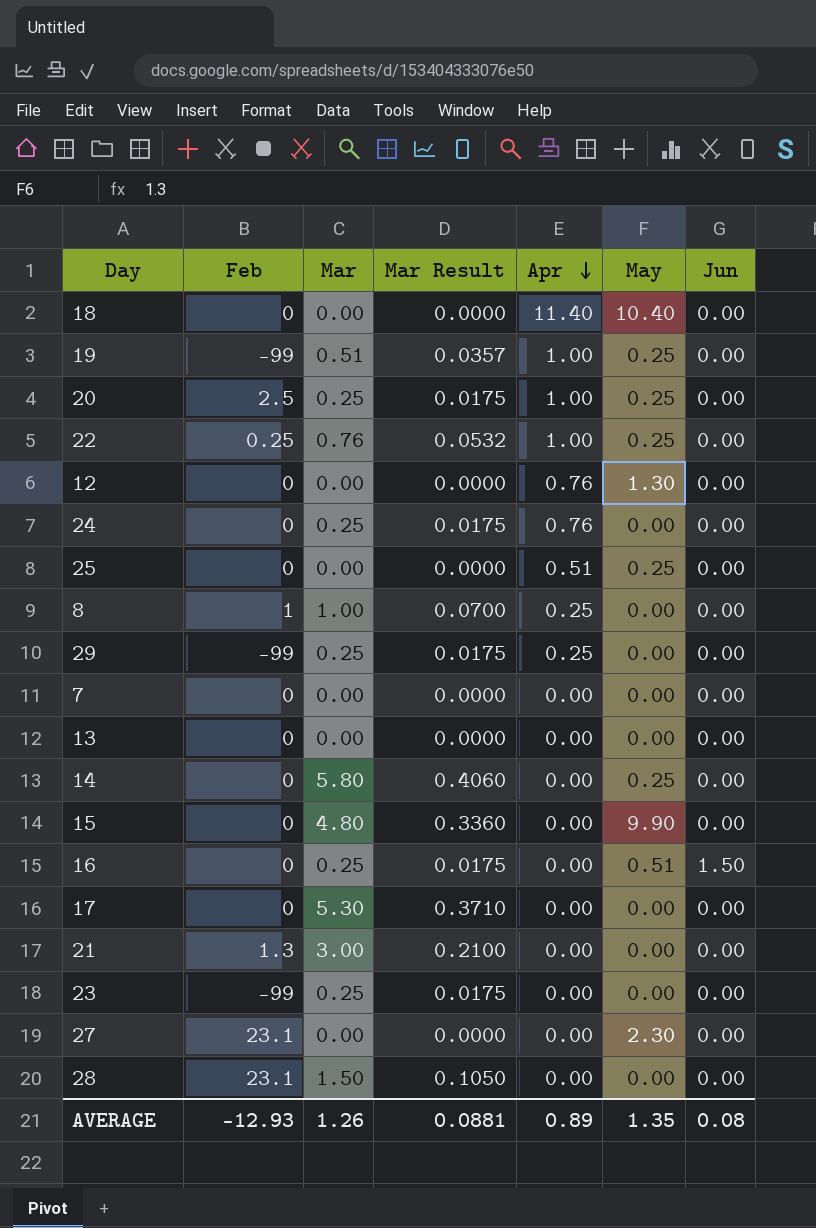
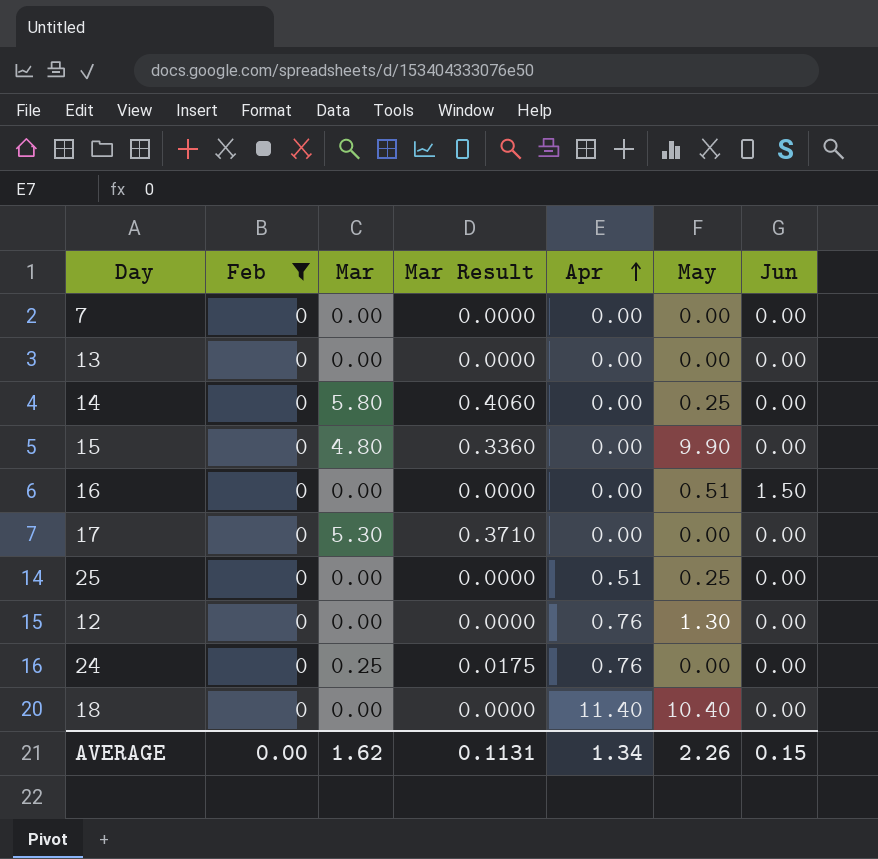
filter: none -> Feb = 0
row order: Apr descending -> Apr ascending
16 | Mar: 0.25 -> 0.00
16 | Mar Result: 0.0175 -> 0.0000
AVERAGE | Feb: -12.93 -> 0.00
AVERAGE | Mar: 1.26 -> 1.62
AVERAGE | Mar Result: 0.0881 -> 0.1131
AVERAGE | Apr: 0.89 -> 1.34
AVERAGE | May: 1.35 -> 2.26
AVERAGE | Jun: 0.08 -> 0.15

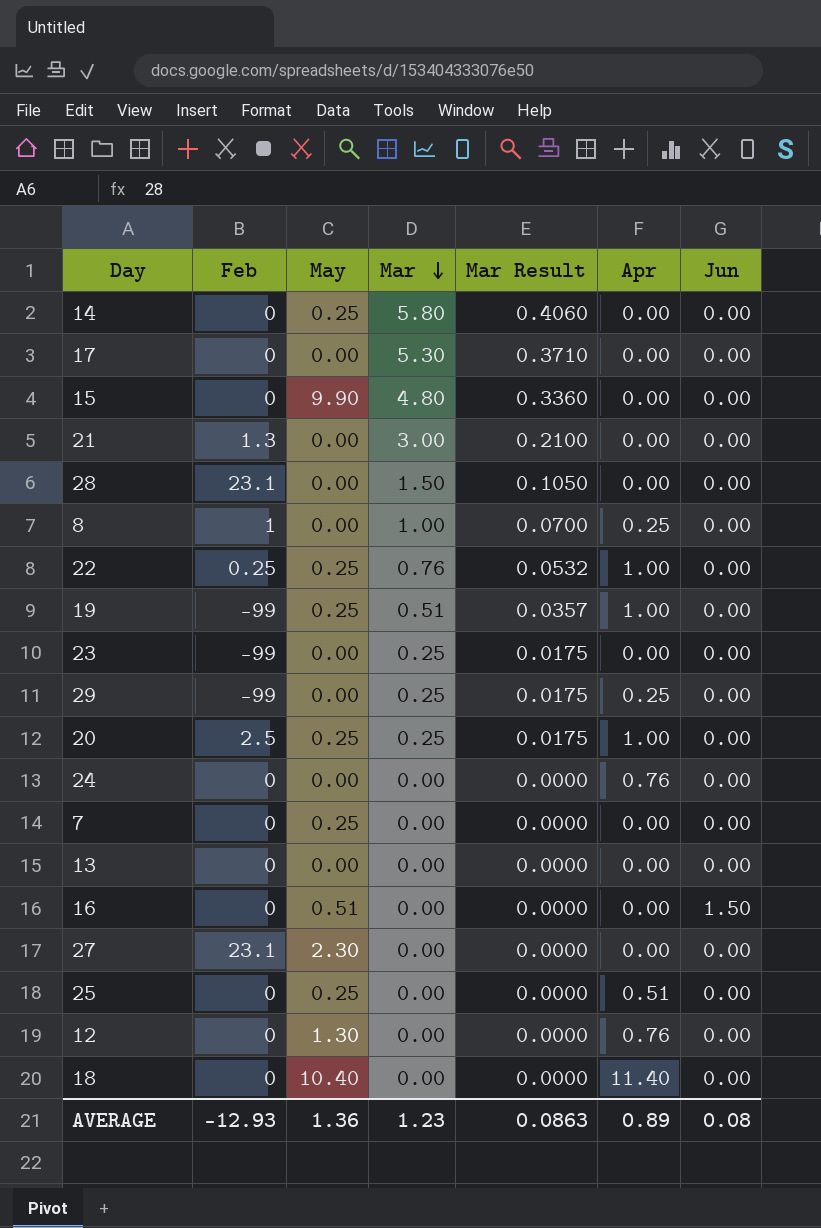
filter: Feb = 0 -> none
row order: Apr ascending -> Mar descending
column May | position: 6 -> 3
24 | Mar: 0.25 -> 0.00
24 | Mar Result: 0.0175 -> 0.0000
7 | May: 0.00 -> 0.25
AVERAGE | Feb: 0.00 -> -12.93
AVERAGE | May: 2.26 -> 1.36
AVERAGE | Mar: 1.62 -> 1.23
AVERAGE | Mar Result: 0.1131 -> 0.0863
AVERAGE | Apr: 1.34 -> 0.89
AVERAGE | Jun: 0.15 -> 0.08

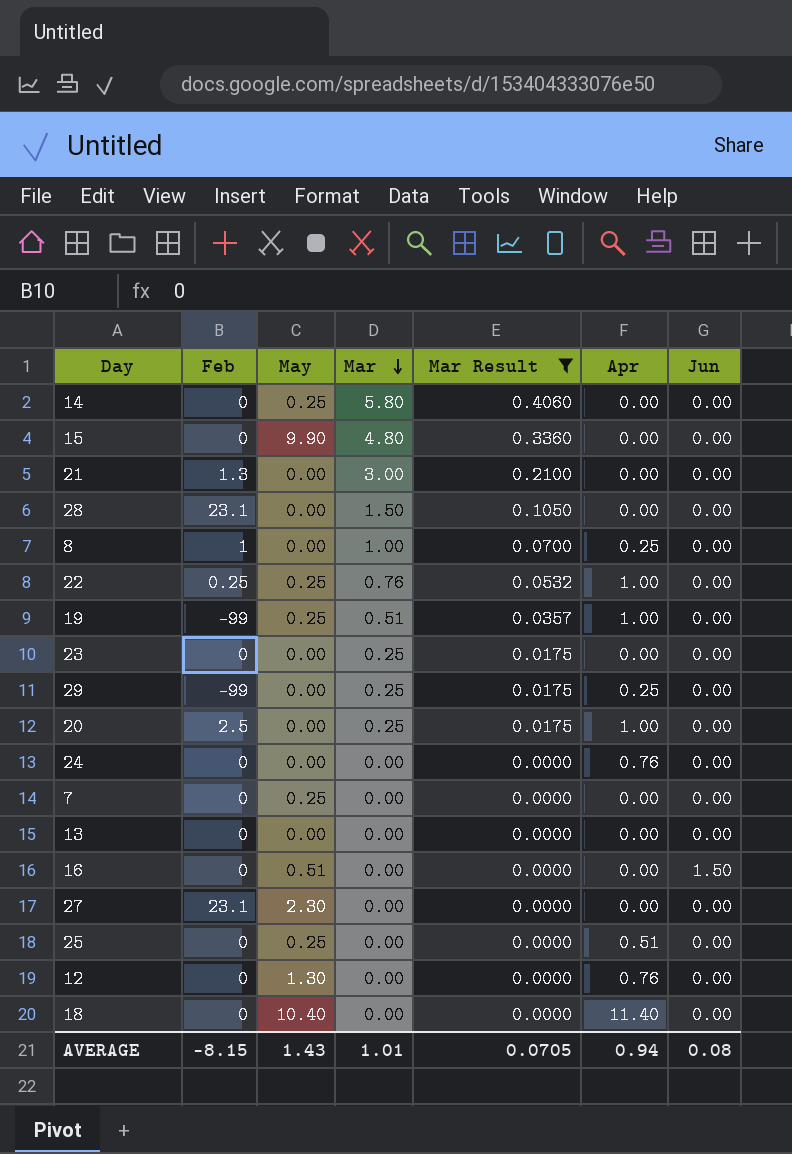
filter: none -> Mar Result != 0.3710
23 | Feb: -99 -> 0
20 | May: 0.25 -> 0.00
AVERAGE | Feb: -12.93 -> -8.15
AVERAGE | May: 1.36 -> 1.43
AVERAGE | Mar: 1.23 -> 1.01
AVERAGE | Mar Result: 0.0863 -> 0.0705
AVERAGE | Apr: 0.89 -> 0.94

